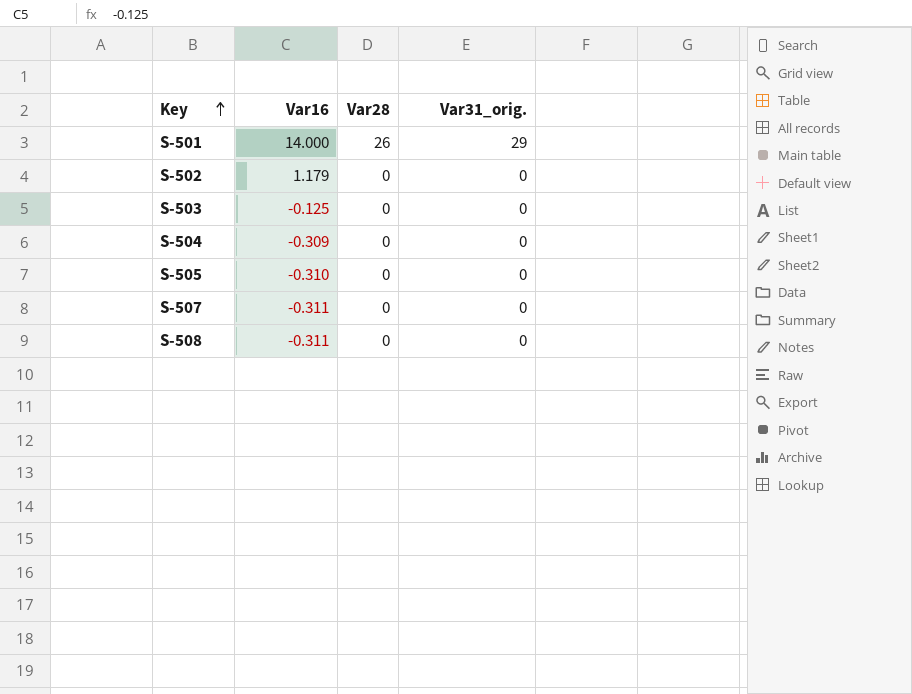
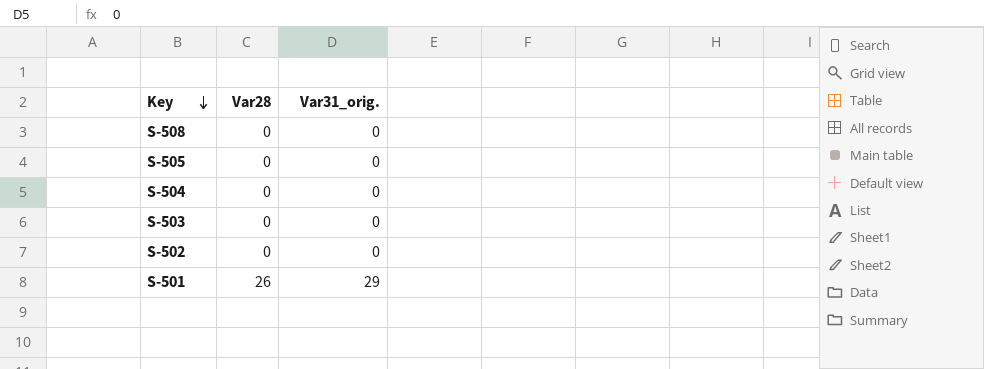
row order: Key ascending -> Key descending
column Var16 | position: 2 -> none
row S-507: -0.311 | 0 | 0 -> none

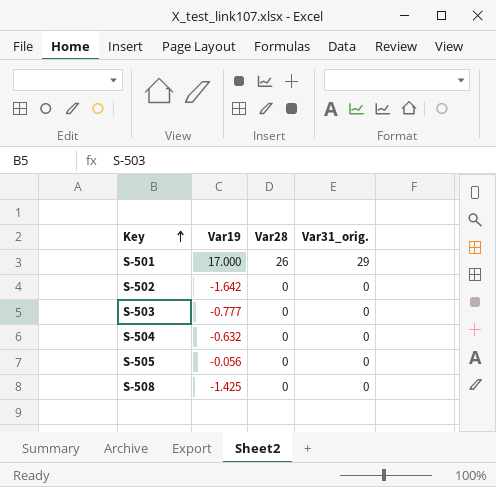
row order: Key descending -> Key ascending
column Var19 | position: none -> 2

